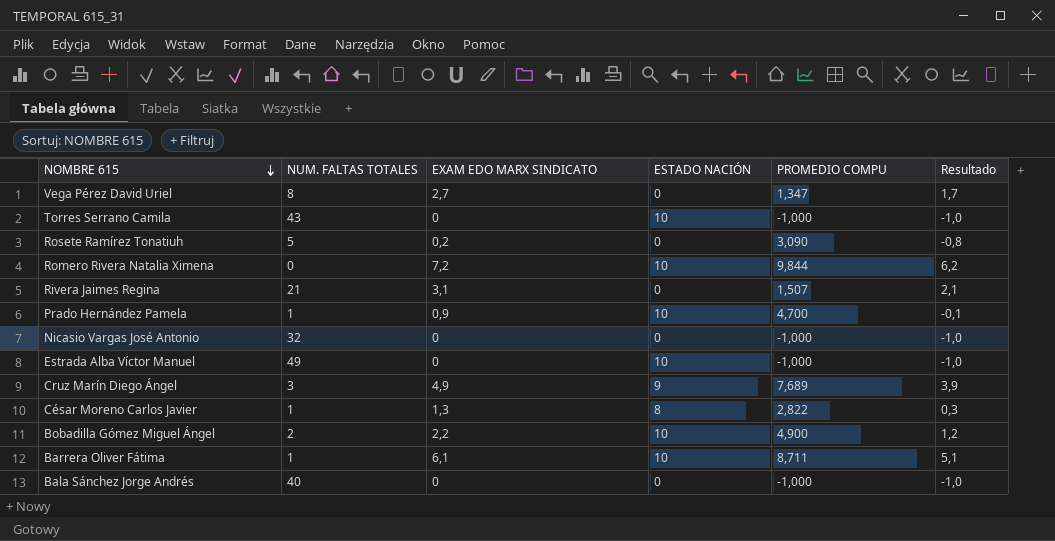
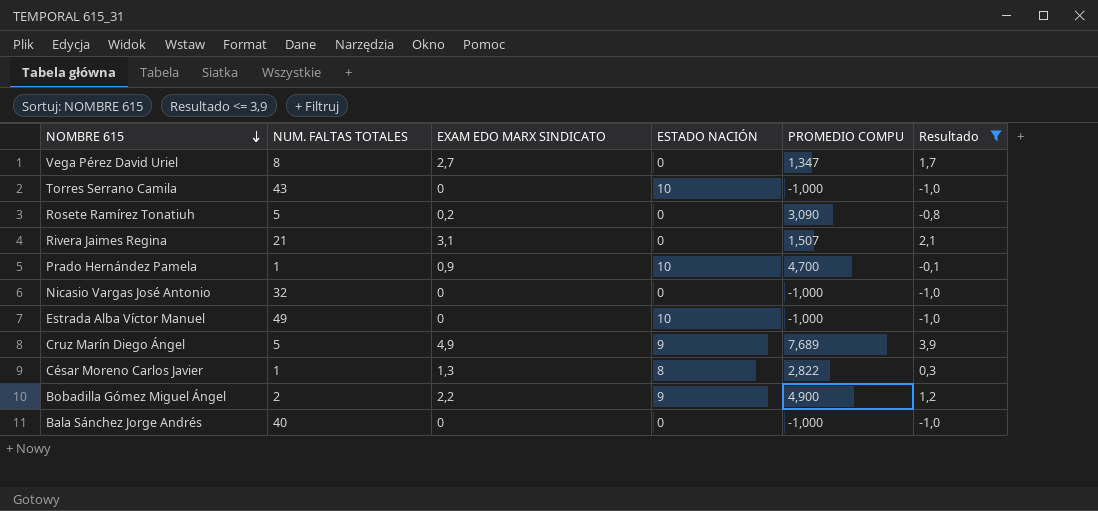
filter: none -> Resultado <= 3,9
Cruz Marín Diego Ángel | NUM. FALTAS TOTALES: 3 -> 5
Bobadilla Gómez Miguel Ángel | ESTADO NACIÓN: 10 -> 9

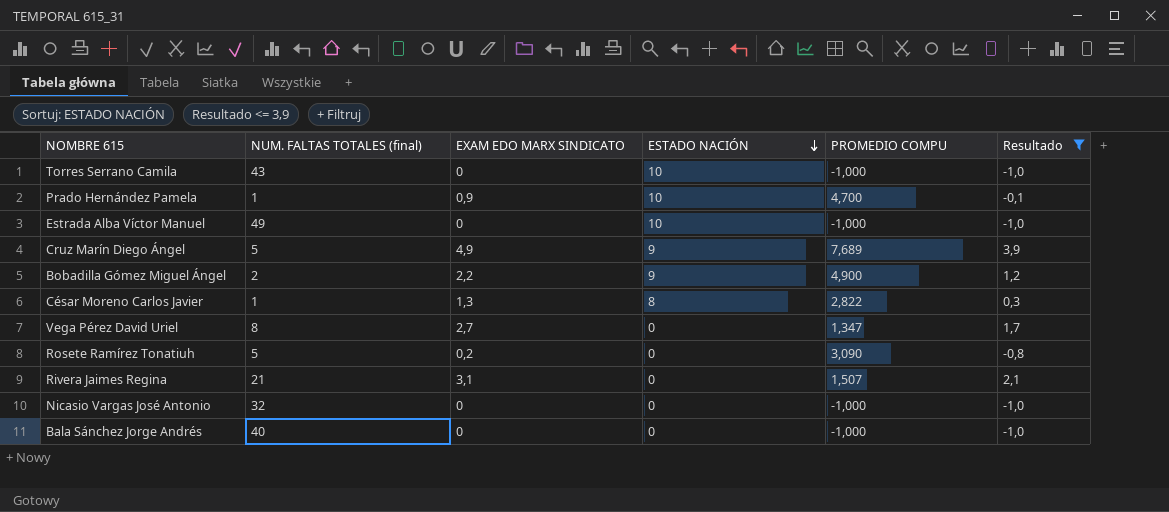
row order: NOMBRE 615 descending -> ESTADO NACIÓN descending
column name: NUM. FALTAS TOTALES -> NUM. FALTAS TOTALES (final)

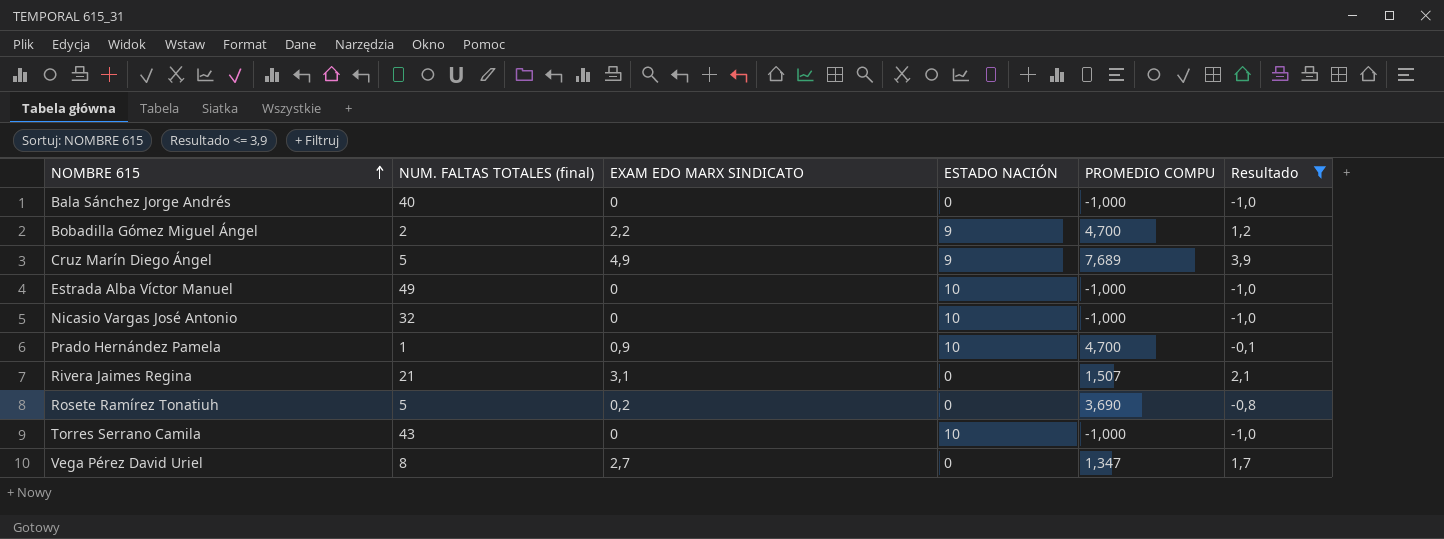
row order: ESTADO NACIÓN descending -> NOMBRE 615 ascending
row César Moreno Carlos Javier: 1 | 1,3 | 8 | 2,822 | 0,3 -> none
Bobadilla Gómez Miguel Ángel | PROMEDIO COMPU: 4,900 -> 4,700
Nicasio Vargas José Antonio | ESTADO NACIÓN: 0 -> 10
Rosete Ramírez Tonatiuh | PROMEDIO COMPU: 3,090 -> 3,690

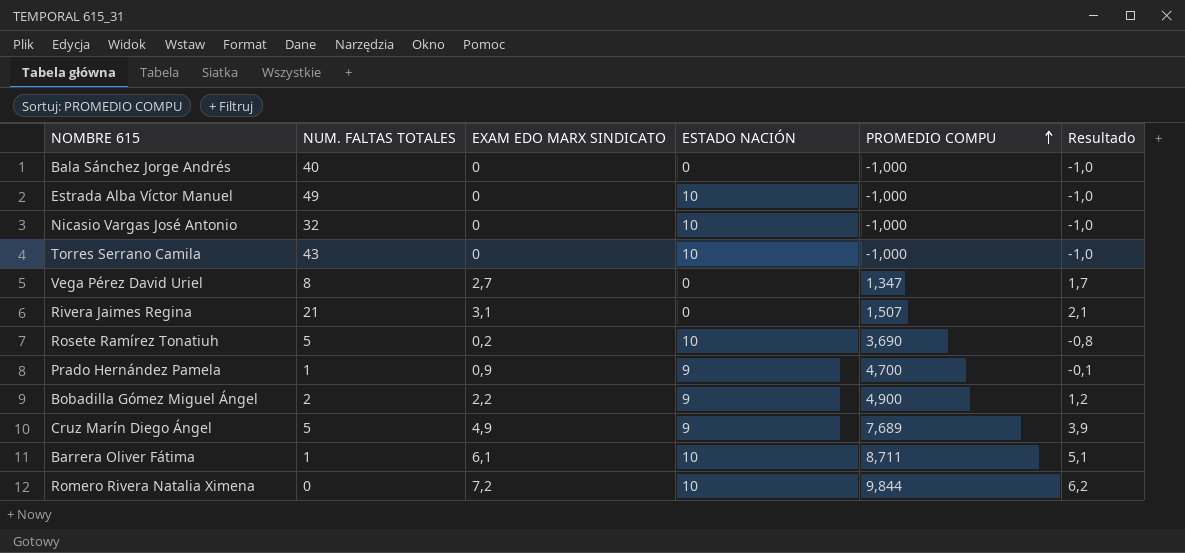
filter: Resultado <= 3,9 -> none
row order: NOMBRE 615 ascending -> PROMEDIO COMPU ascending
column name: NUM. FALTAS TOTALES (final) -> NUM. FALTAS TOTALES
Rosete Ramírez Tonatiuh | ESTADO NACIÓN: 0 -> 10
Prado Hernández Pamela | ESTADO NACIÓN: 10 -> 9
Bobadilla Gómez Miguel Ángel | PROMEDIO COMPU: 4,700 -> 4,900

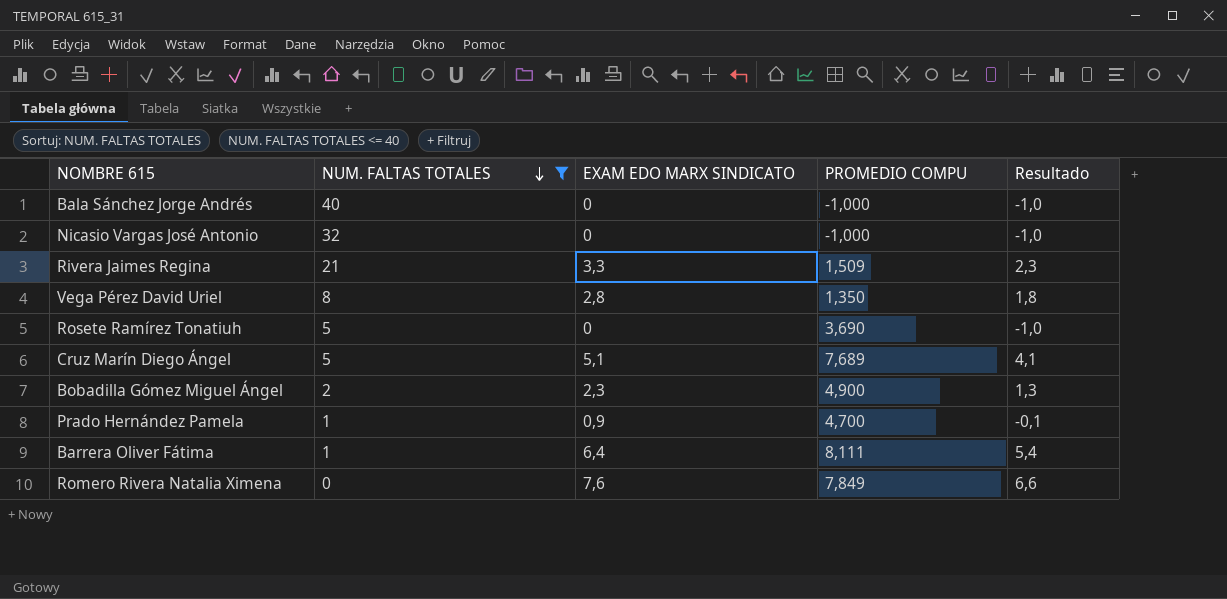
filter: none -> NUM. FALTAS TOTALES <= 40
row order: PROMEDIO COMPU ascending -> NUM. FALTAS TOTALES descending
column ESTADO NACIÓN | position: 4 -> none
Rivera Jaimes Regina | EXAM EDO MARX SINDICATO: 3,1 -> 3,3
Rivera Jaimes Regina | PROMEDIO COMPU: 1,507 -> 1,509
Rivera Jaimes Regina | Resultado: 2,1 -> 2,3
Vega Pérez David Uriel | EXAM EDO MARX SINDICATO: 2,7 -> 2,8
Vega Pérez David Uriel | PROMEDIO COMPU: 1,347 -> 1,350
Vega Pérez David Uriel | Resultado: 1,7 -> 1,8
Rosete Ramírez Tonatiuh | EXAM EDO MARX SINDICATO: 0,2 -> 0
Rosete Ramírez Tonatiuh | Resultado: -0,8 -> -1,0
Cruz Marín Diego Ángel | EXAM EDO MARX SINDICATO: 4,9 -> 5,1
Cruz Marín Diego Ángel | Resultado: 3,9 -> 4,1
Bobadilla Gómez Miguel Ángel | EXAM EDO MARX SINDICATO: 2,2 -> 2,3
Bobadilla Gómez Miguel Ángel | Resultado: 1,2 -> 1,3
Barrera Oliver Fátima | EXAM EDO MARX SINDICATO: 6,1 -> 6,4
Barrera Oliver Fátima | PROMEDIO COMPU: 8,711 -> 8,111
Barrera Oliver Fátima | Resultado: 5,1 -> 5,4
Romero Rivera Natalia Ximena | EXAM EDO MARX SINDICATO: 7,2 -> 7,6
Romero Rivera Natalia Ximena | PROMEDIO COMPU: 9,844 -> 7,849
Romero Rivera Natalia Ximena | Resultado: 6,2 -> 6,6

